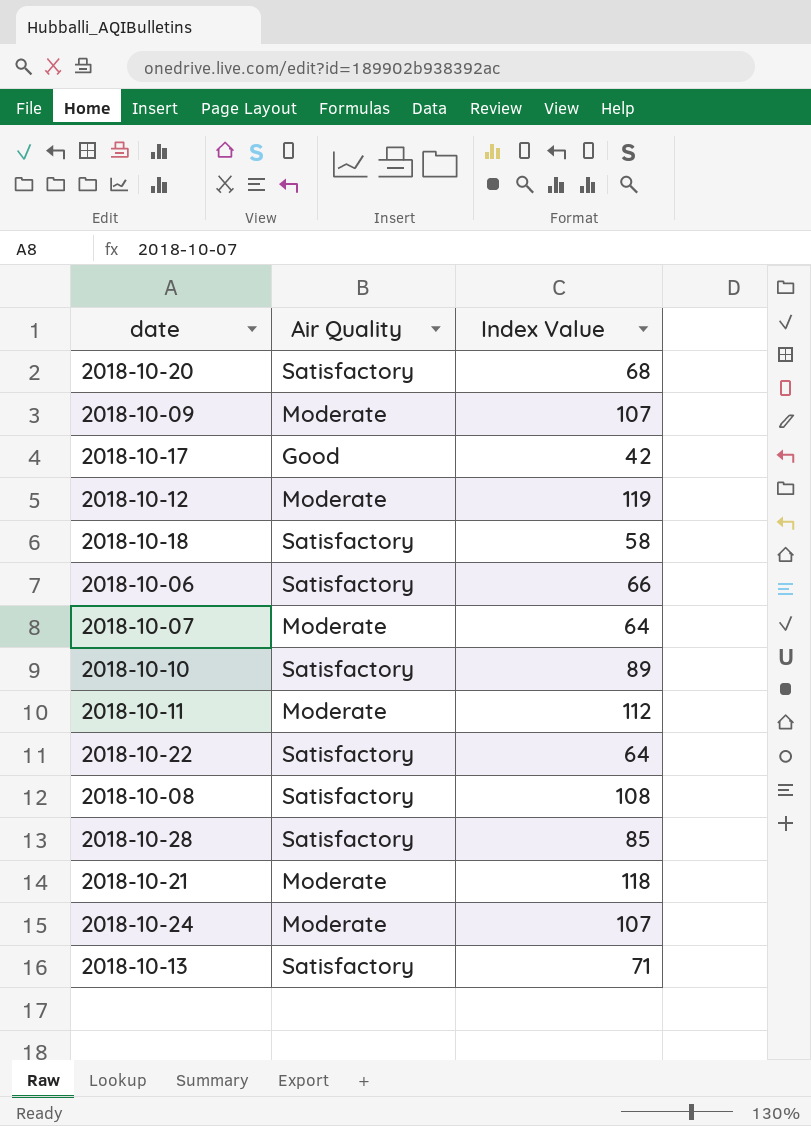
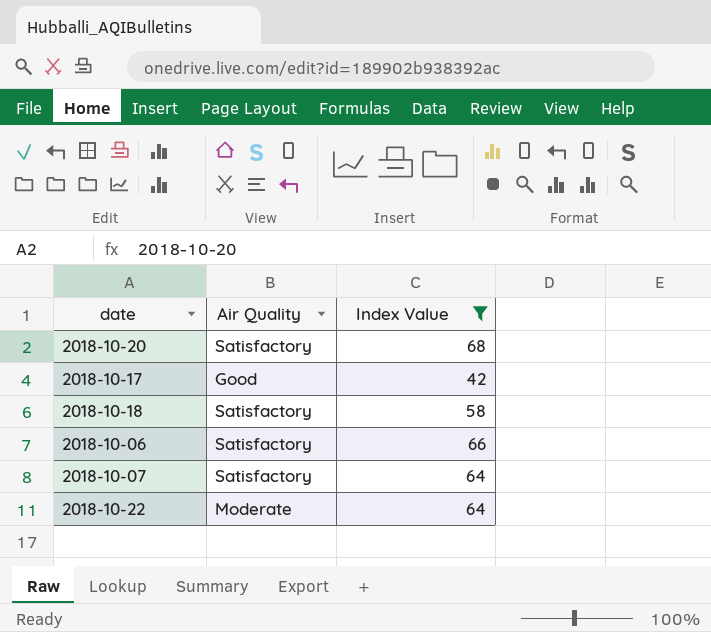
filter: none -> Index Value <= 68
2018-10-07 | Air Quality: Moderate -> Satisfactory
2018-10-22 | Air Quality: Satisfactory -> Moderate

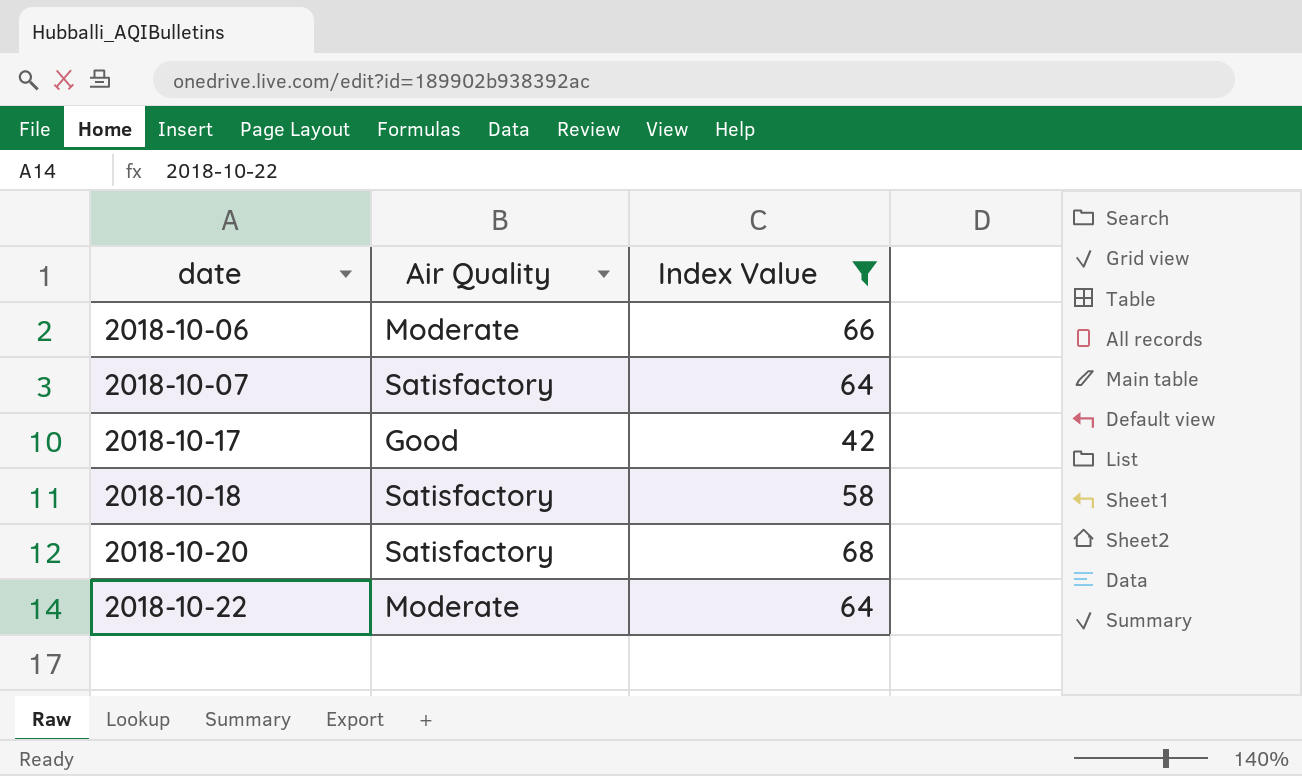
row order: none -> date ascending
2018-10-06 | Air Quality: Satisfactory -> Moderate

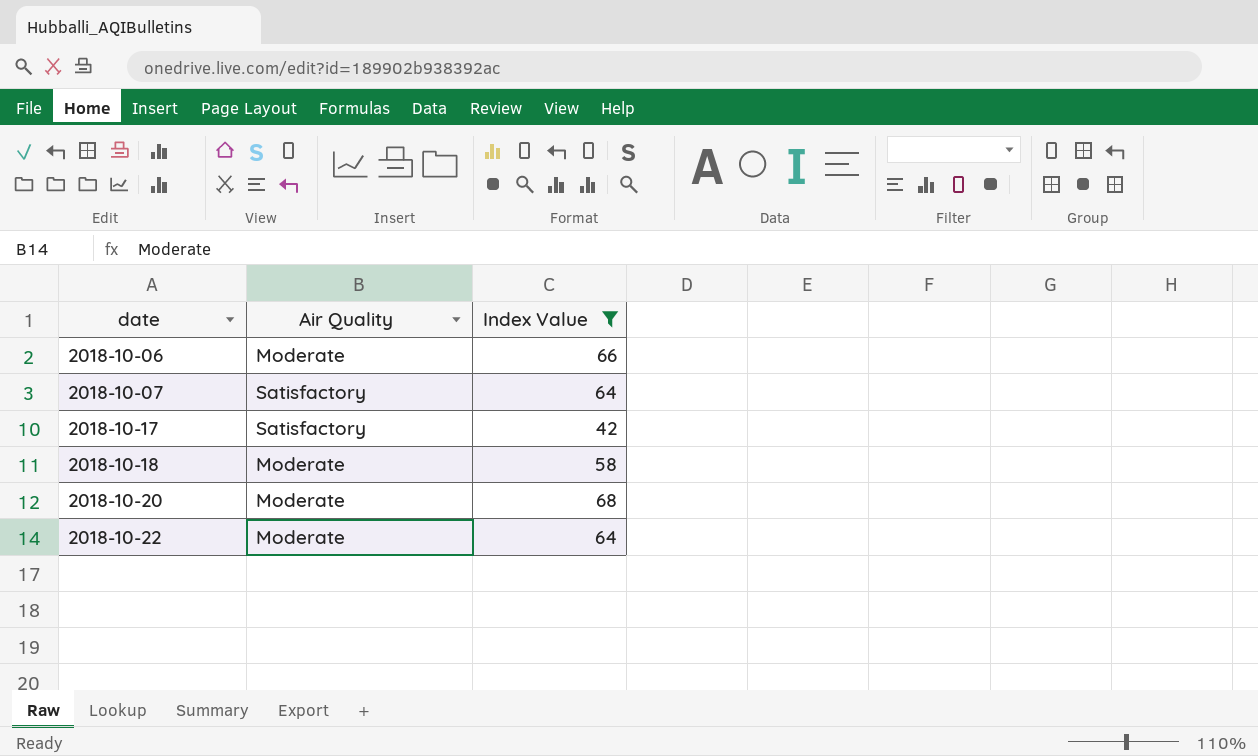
2018-10-17 | Air Quality: Good -> Satisfactory
2018-10-18 | Air Quality: Satisfactory -> Moderate
2018-10-20 | Air Quality: Satisfactory -> Moderate

